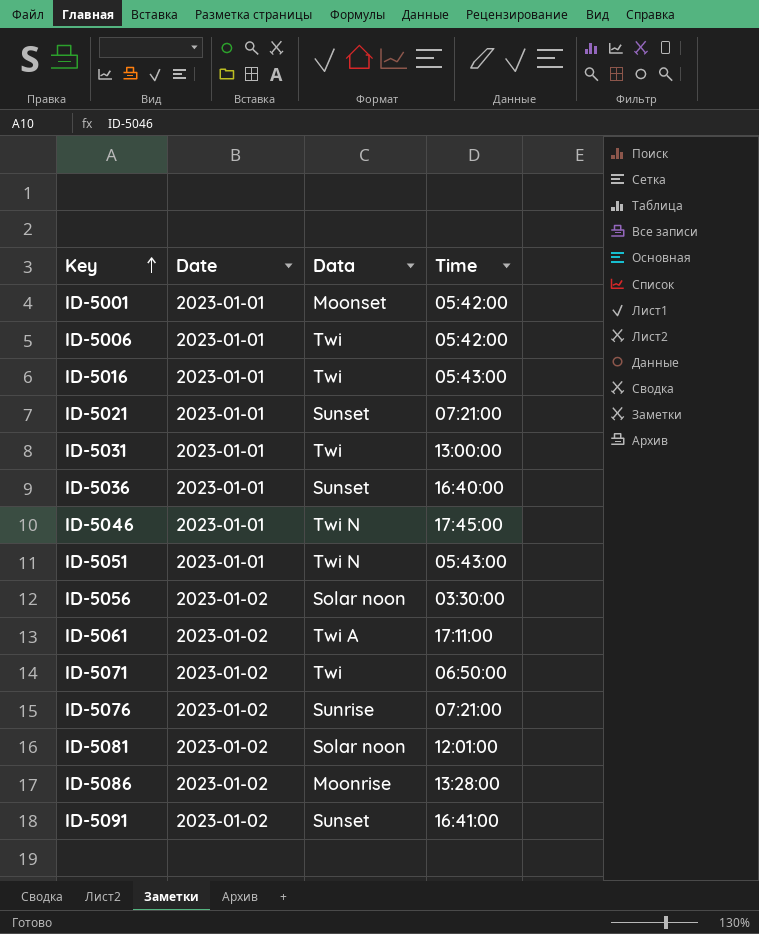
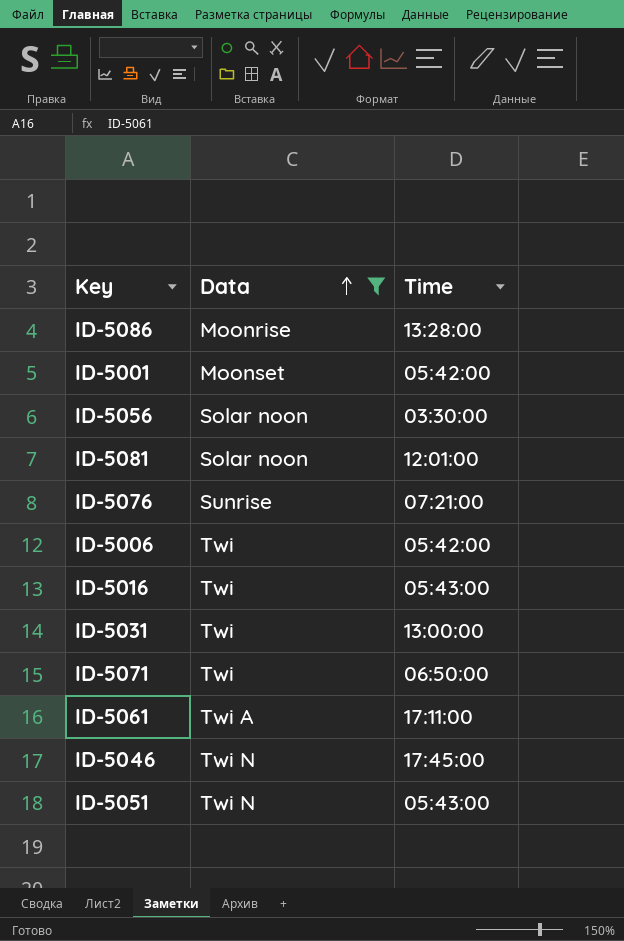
filter: none -> Data != Sunset
row order: Key ascending -> Data ascending
column Date | position: 2 -> none

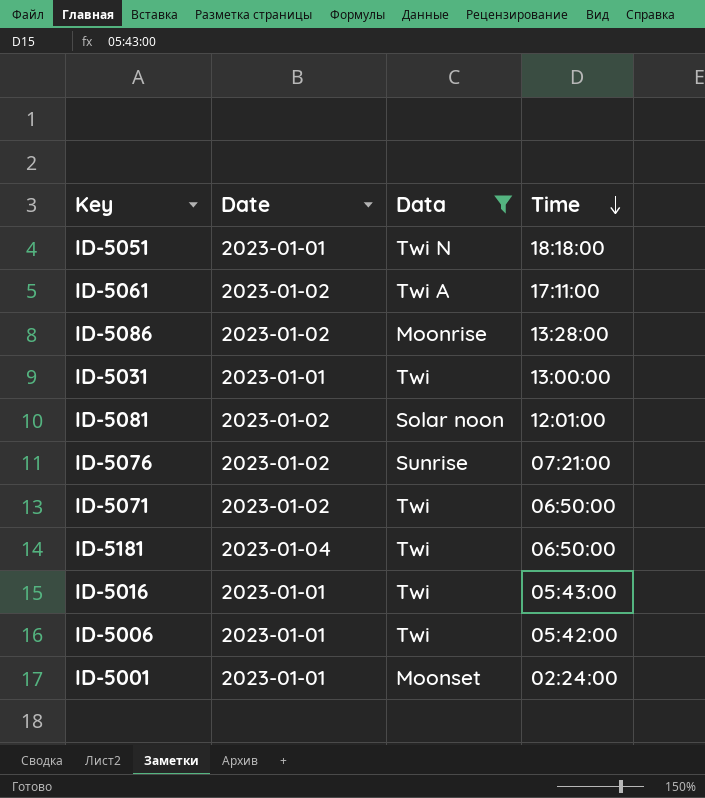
row order: Data ascending -> Time descending
column Date | position: none -> 2
row ID-5056: Solar noon | 03:30:00 -> none
row ID-5046: Twi N | 17:45:00 -> none
ID-5051 | Time: 05:43:00 -> 18:18:00
row ID-5181: none -> 2023-01-04 | Twi | 06:50:00
ID-5001 | Time: 05:42:00 -> 02:24:00

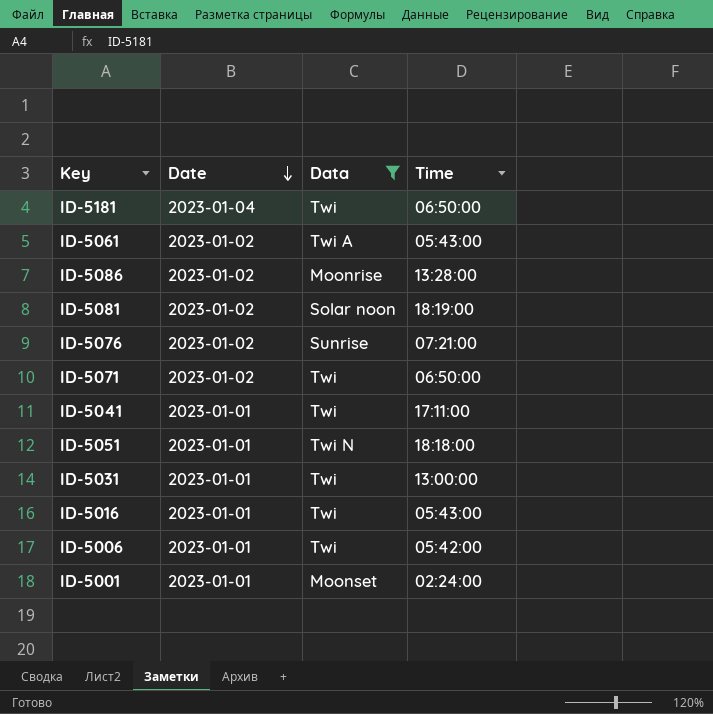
row order: Time descending -> Date descending
ID-5061 | Time: 17:11:00 -> 05:43:00
ID-5081 | Time: 12:01:00 -> 18:19:00
row ID-5041: none -> 2023-01-01 | Twi | 17:11:00

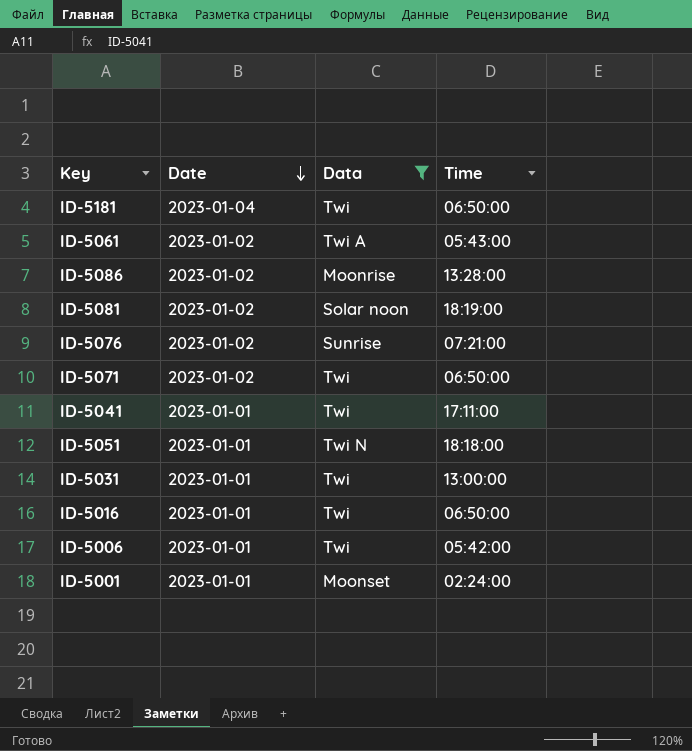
ID-5016 | Time: 05:43:00 -> 06:50:00

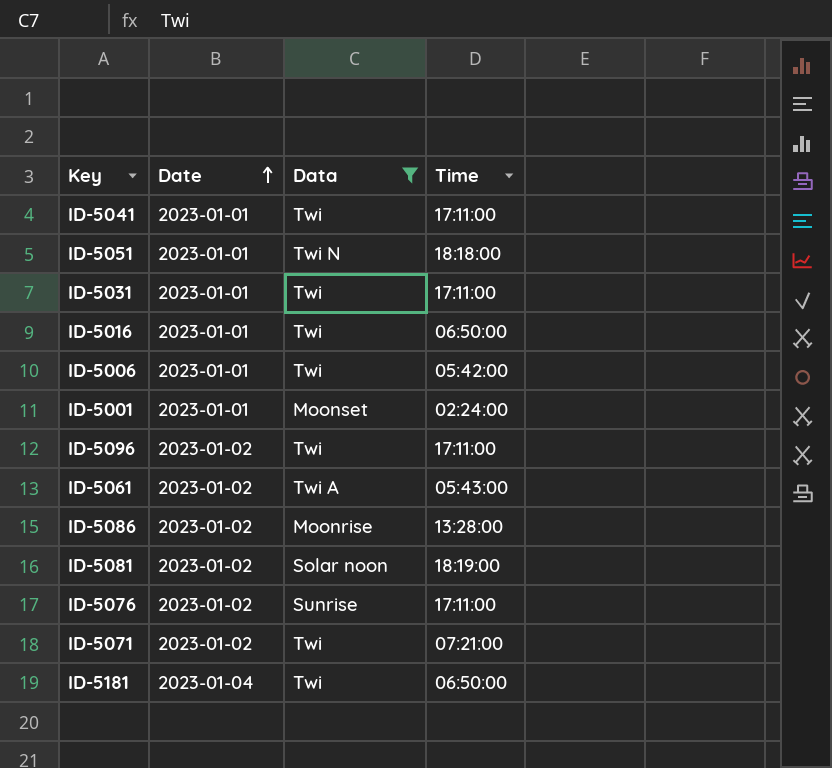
row order: Date descending -> Date ascending
ID-5031 | Time: 13:00:00 -> 17:11:00
row ID-5096: none -> 2023-01-02 | Twi | 17:11:00
ID-5076 | Time: 07:21:00 -> 17:11:00
ID-5071 | Time: 06:50:00 -> 07:21:00

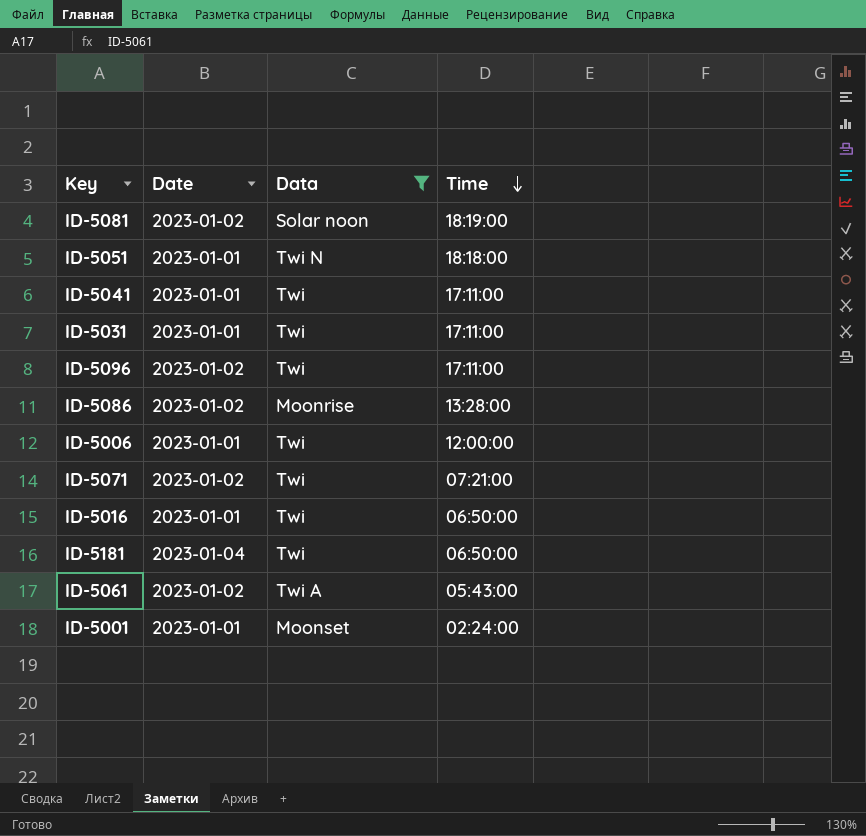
row order: Date ascending -> Time descending
row ID-5076: 2023-01-02 | Sunrise | 17:11:00 -> none
ID-5006 | Time: 05:42:00 -> 12:00:00

